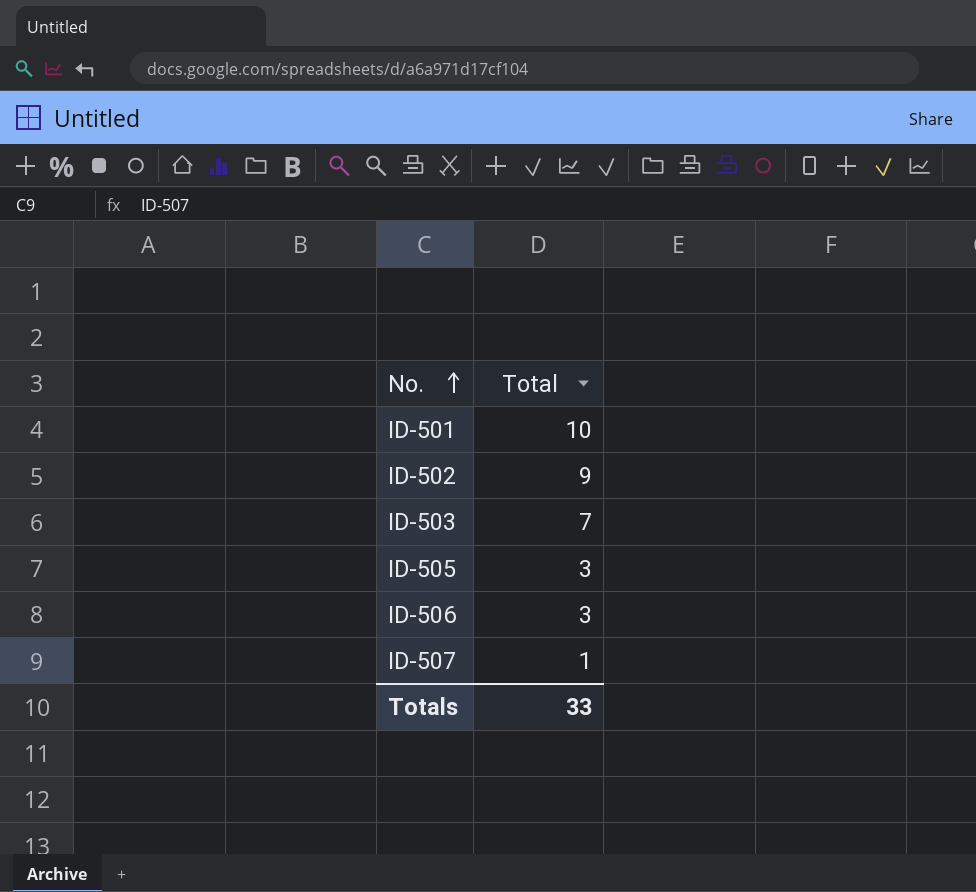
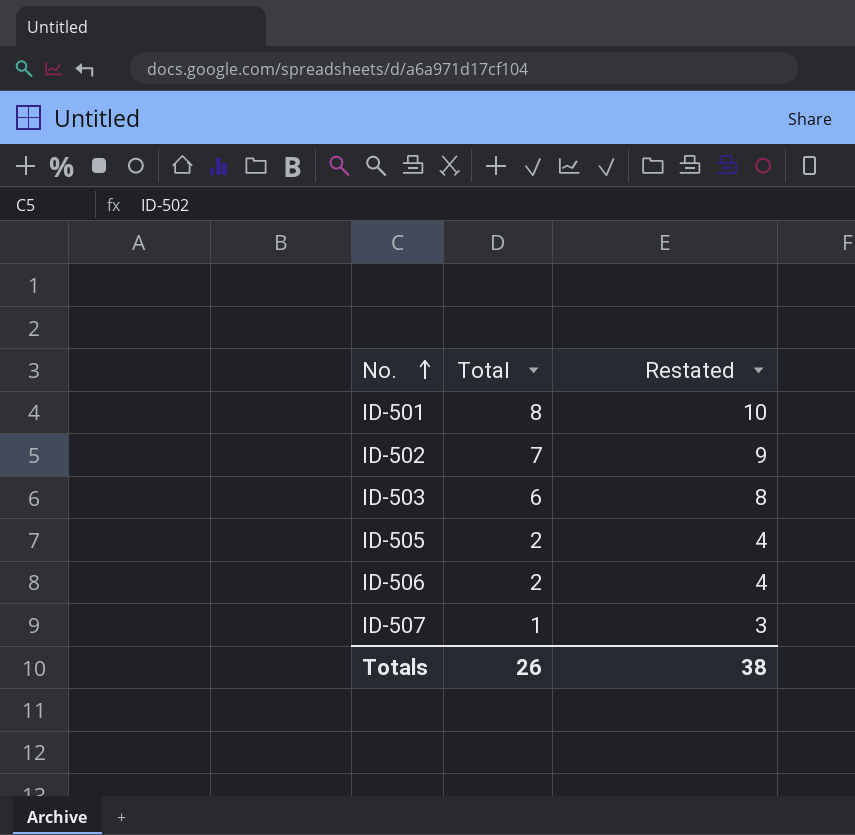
column Restated | formula: none -> [Total] + 2
ID-501 | Total: 10 -> 8
ID-502 | Total: 9 -> 7
ID-503 | Total: 7 -> 6
ID-505 | Total: 3 -> 2
ID-506 | Total: 3 -> 2
Totals | Total: 33 -> 26

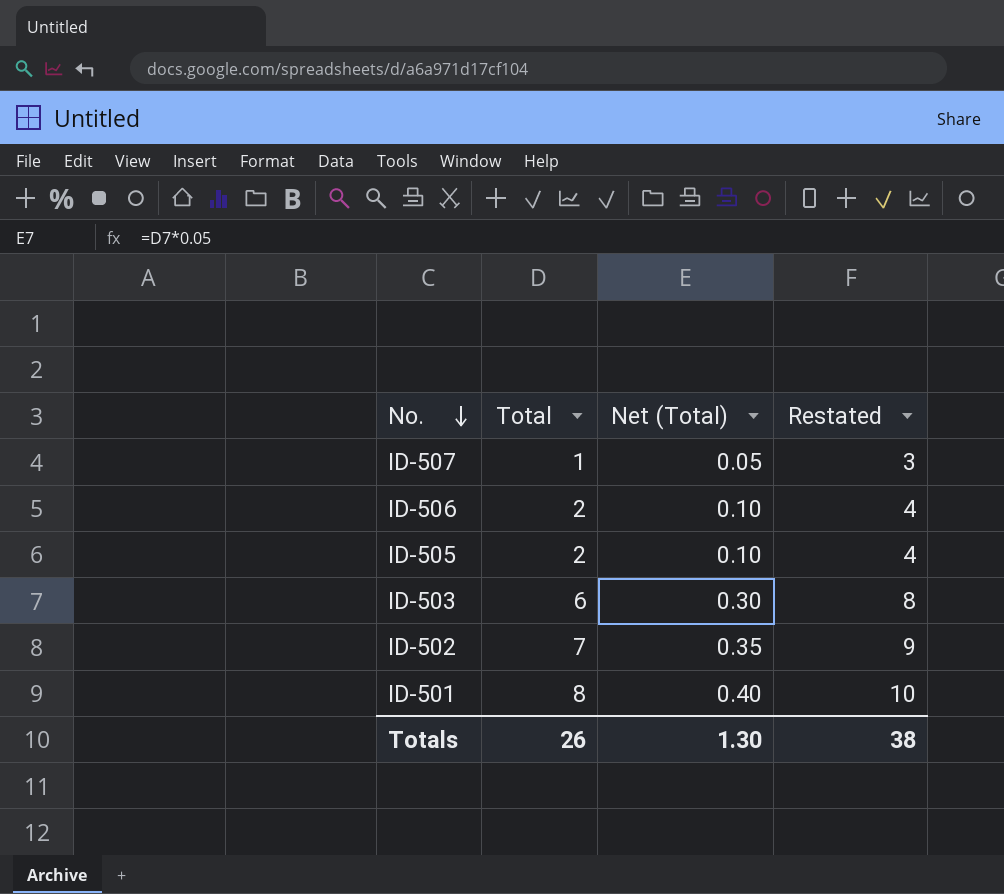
row order: No. ascending -> No. descending
column Net (Total) | formula: none -> [Total] * 0.05

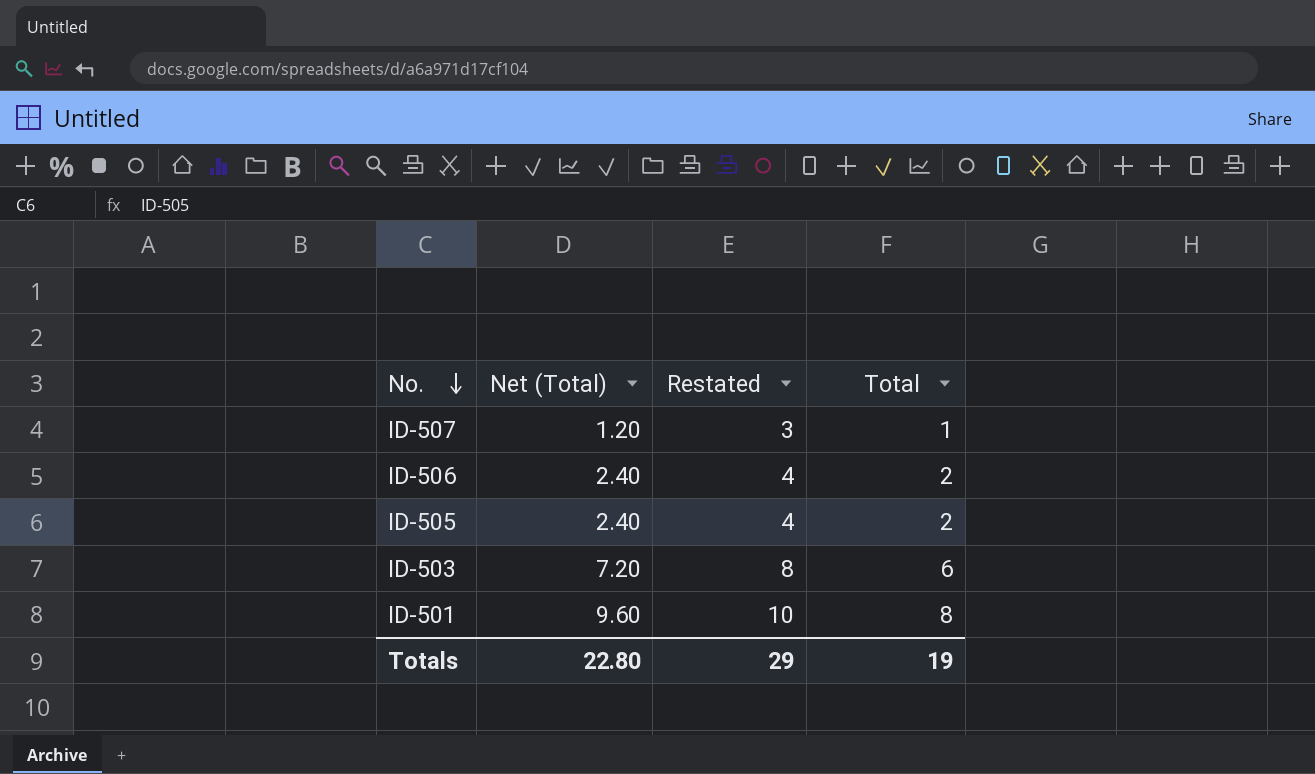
column Net (Total) | formula: [Total] * 0.05 -> [Total] * 1.2
column Total | position: 2 -> 4
row ID-502: 7 | 0.35 | 9 -> none
Totals | Net (Total): 1.30 -> 22.80
Totals | Restated: 38 -> 29
Totals | Total: 26 -> 19

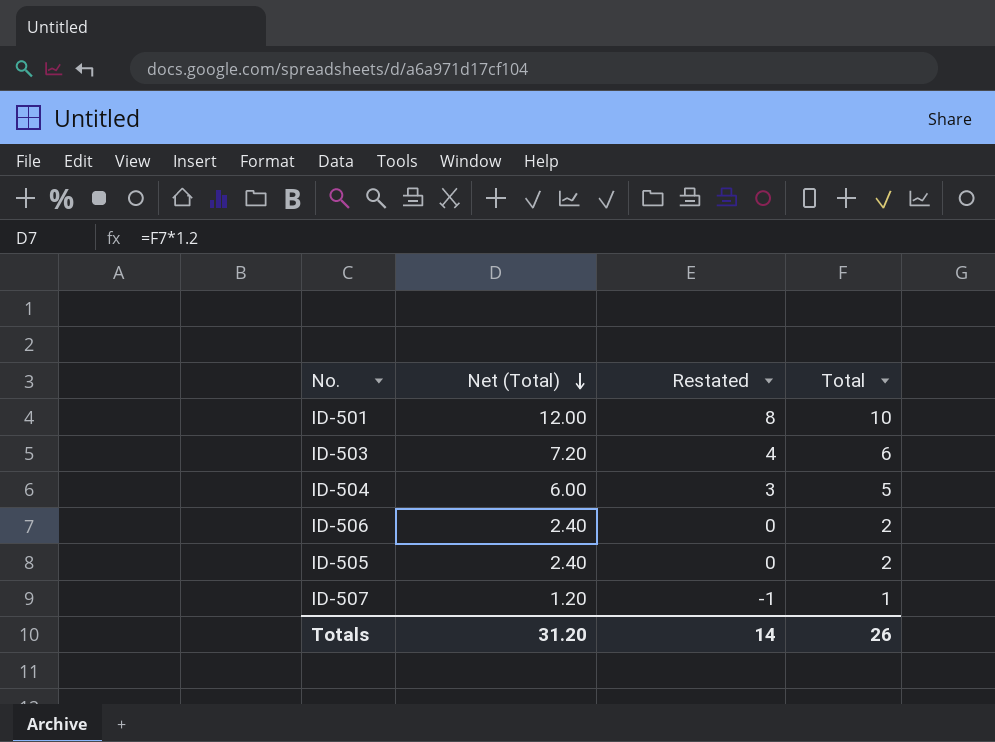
row order: No. descending -> Net (Total) descending
column Restated | formula: [Total] + 2 -> [Total] - 2
ID-501 | Net (Total): 9.60 -> 12.00
ID-501 | Total: 8 -> 10
row ID-504: none -> 6.00 | 3 | 5
Totals | Net (Total): 22.80 -> 31.20
Totals | Restated: 29 -> 14
Totals | Total: 19 -> 26

